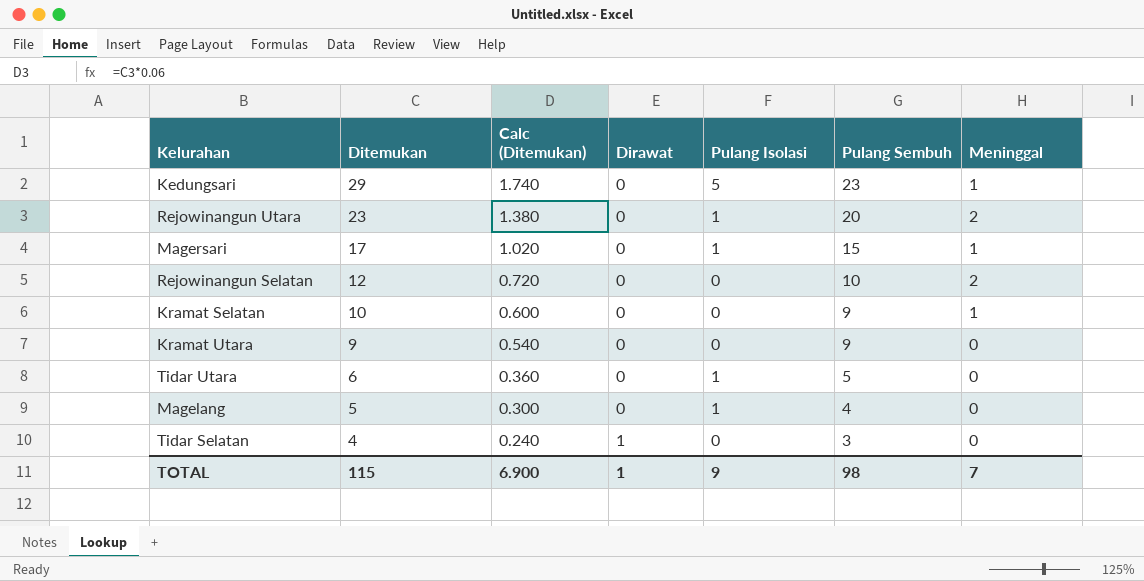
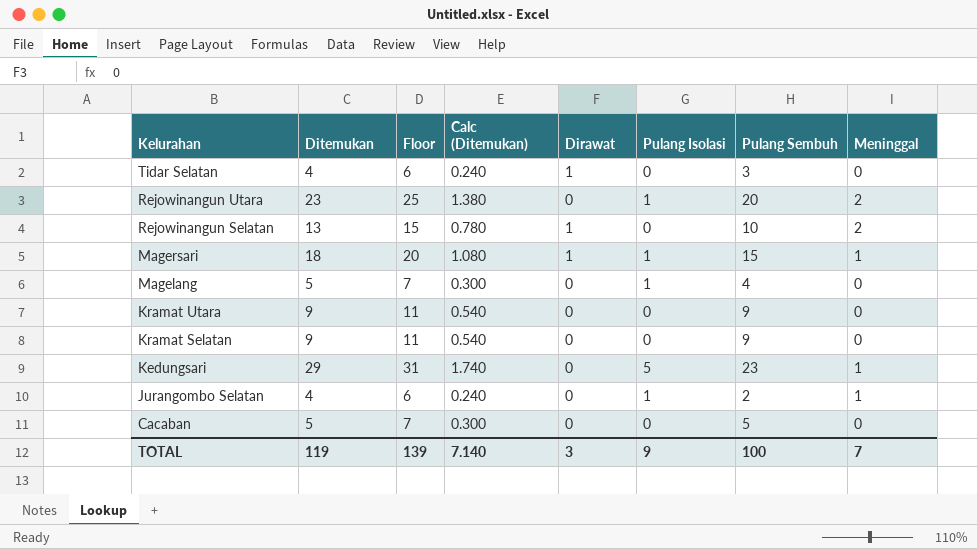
row order: Ditemukan descending -> Kelurahan descending
column Floor | formula: none -> [Ditemukan] + 2
row Tidar Utara: 6 | 0.360 | 0 | 1 | 5 | 0 -> none
Rejowinangun Selatan | Ditemukan: 12 -> 13
Rejowinangun Selatan | Calc (Ditemukan): 0.720 -> 0.780
Rejowinangun Selatan | Dirawat: 0 -> 1
Magersari | Ditemukan: 17 -> 18
Magersari | Calc (Ditemukan): 1.020 -> 1.080
Magersari | Dirawat: 0 -> 1
Kramat Selatan | Ditemukan: 10 -> 9
Kramat Selatan | Calc (Ditemukan): 0.600 -> 0.540
Kramat Selatan | Meninggal: 1 -> 0
row Jurangombo Selatan: none -> 4 | 6 | 0.240 | 0 | 1 | 2 | 1
row Cacaban: none -> 5 | 7 | 0.300 | 0 | 0 | 5 | 0
TOTAL | Ditemukan: 115 -> 119
TOTAL | Calc (Ditemukan): 6.900 -> 7.140
TOTAL | Dirawat: 1 -> 3
TOTAL | Pulang Sembuh: 98 -> 100

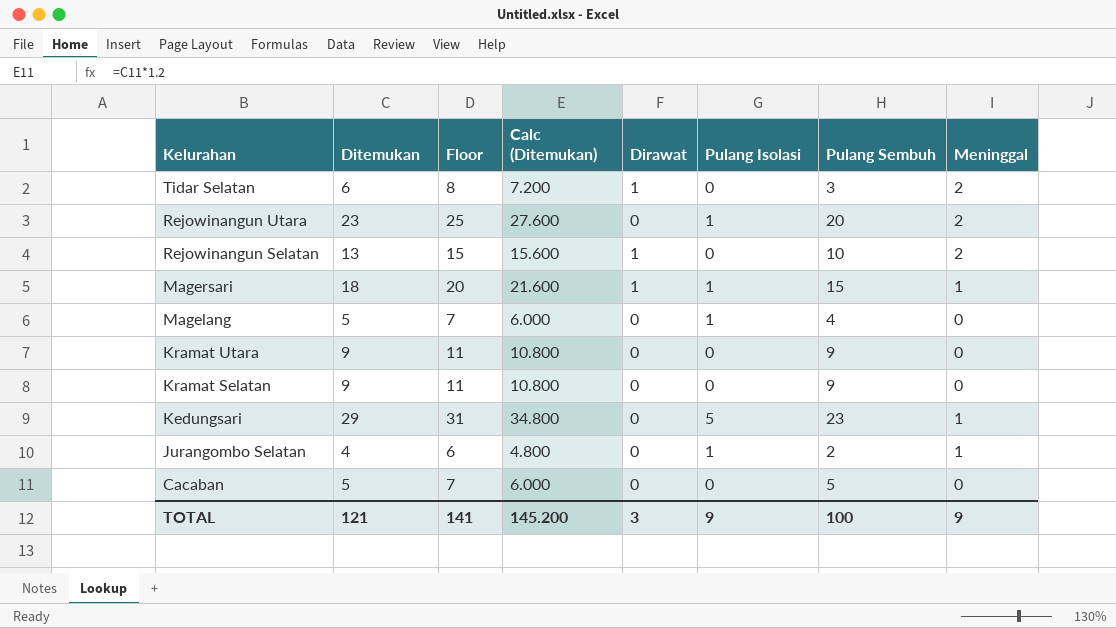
column Calc (Ditemukan) | formula: [Ditemukan] * 0.06 -> [Ditemukan] * 1.2
Tidar Selatan | Ditemukan: 4 -> 6
Tidar Selatan | Floor: 6 -> 8
Tidar Selatan | Meninggal: 0 -> 2
TOTAL | Ditemukan: 119 -> 121
TOTAL | Floor: 139 -> 141
TOTAL | Calc (Ditemukan): 7.140 -> 145.200
TOTAL | Meninggal: 7 -> 9

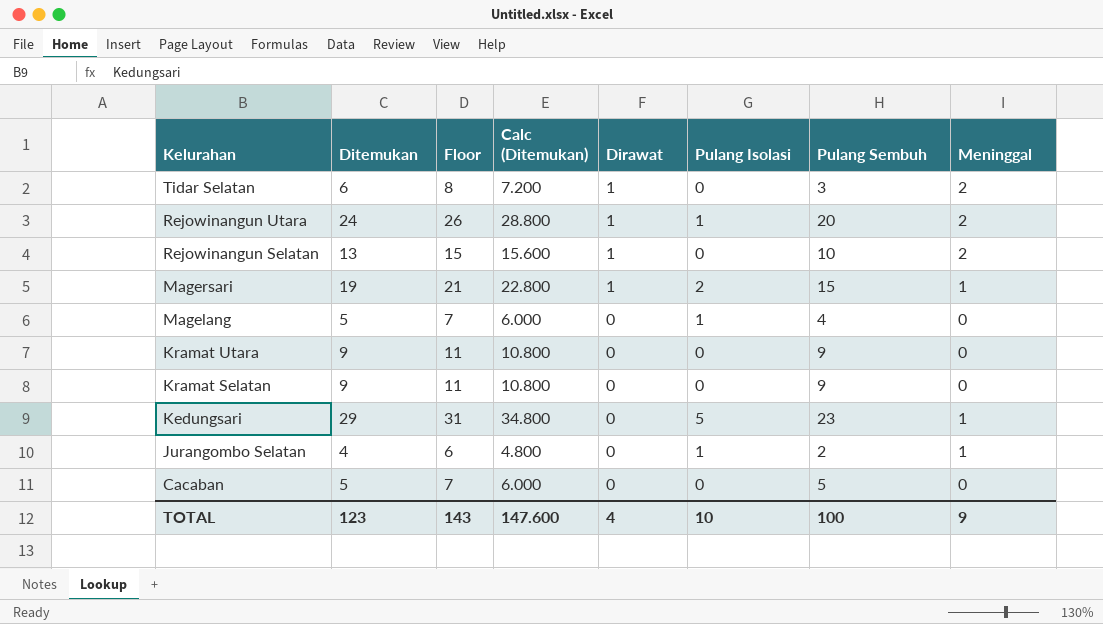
Rejowinangun Utara | Ditemukan: 23 -> 24
Rejowinangun Utara | Floor: 25 -> 26
Rejowinangun Utara | Calc (Ditemukan): 27.600 -> 28.800
Rejowinangun Utara | Dirawat: 0 -> 1
Magersari | Ditemukan: 18 -> 19
Magersari | Floor: 20 -> 21
Magersari | Calc (Ditemukan): 21.600 -> 22.800
Magersari | Pulang Isolasi: 1 -> 2
TOTAL | Ditemukan: 121 -> 123
TOTAL | Floor: 141 -> 143
TOTAL | Calc (Ditemukan): 145.200 -> 147.600
TOTAL | Dirawat: 3 -> 4
TOTAL | Pulang Isolasi: 9 -> 10

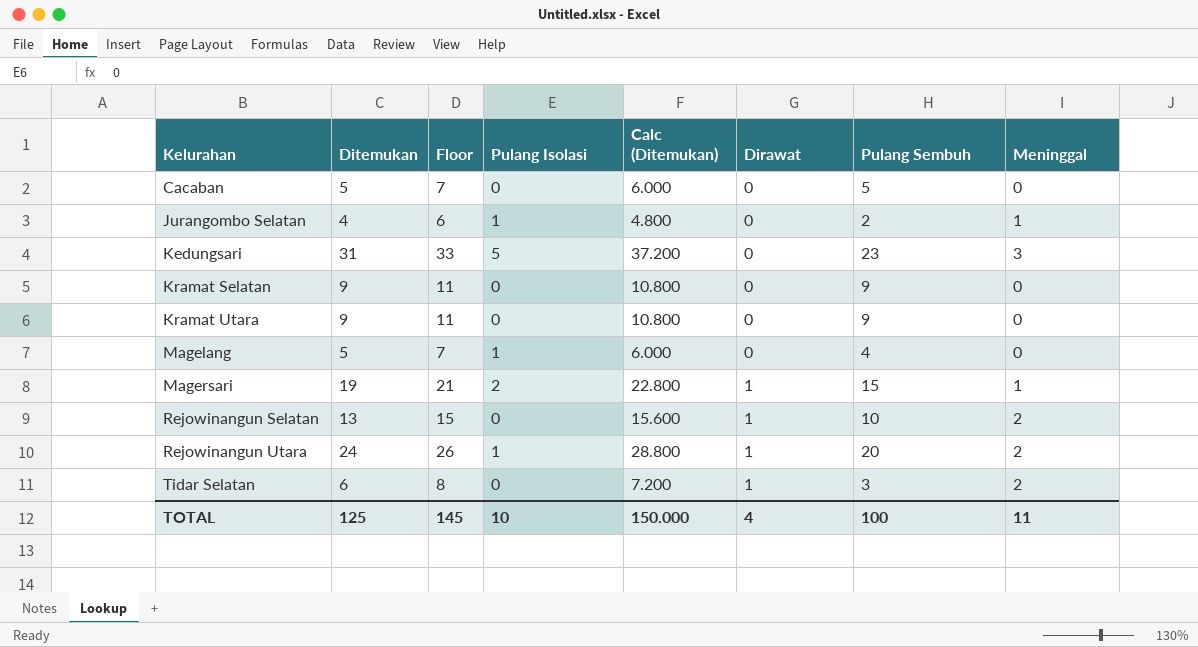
row order: Kelurahan descending -> Kelurahan ascending
column Pulang Isolasi | position: 6 -> 4
Kedungsari | Ditemukan: 29 -> 31
Kedungsari | Floor: 31 -> 33
Kedungsari | Calc (Ditemukan): 34.800 -> 37.200
Kedungsari | Meninggal: 1 -> 3
TOTAL | Ditemukan: 123 -> 125
TOTAL | Floor: 143 -> 145
TOTAL | Calc (Ditemukan): 147.600 -> 150.000
TOTAL | Meninggal: 9 -> 11

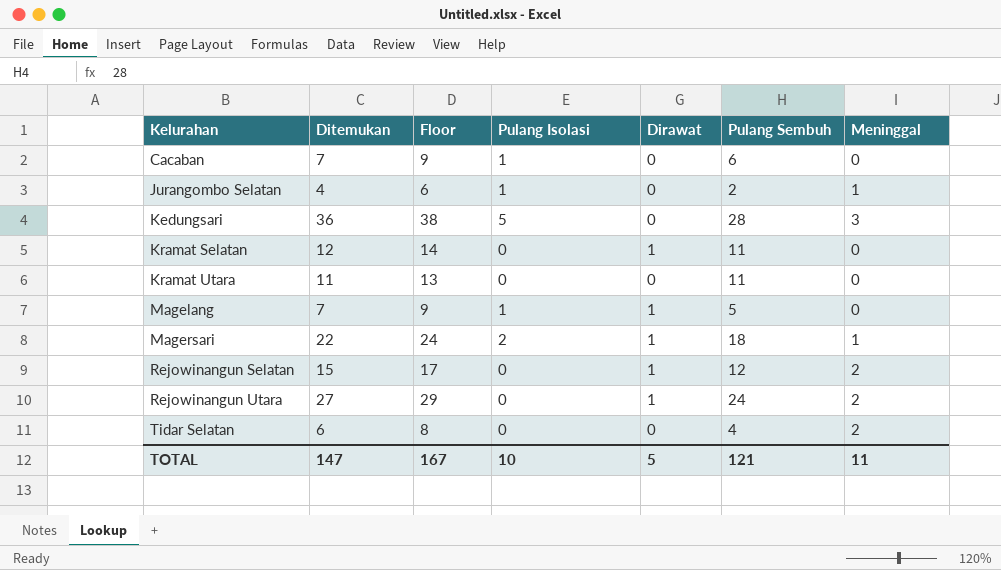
column Calc (Ditemukan) | formula: [Ditemukan] * 1.2 -> none
Cacaban | Ditemukan: 5 -> 7
Cacaban | Floor: 7 -> 9
Cacaban | Pulang Isolasi: 0 -> 1
Cacaban | Pulang Sembuh: 5 -> 6
Kedungsari | Ditemukan: 31 -> 36
Kedungsari | Floor: 33 -> 38
Kedungsari | Pulang Sembuh: 23 -> 28
Kramat Selatan | Ditemukan: 9 -> 12
Kramat Selatan | Floor: 11 -> 14
Kramat Selatan | Dirawat: 0 -> 1
Kramat Selatan | Pulang Sembuh: 9 -> 11
Kramat Utara | Ditemukan: 9 -> 11
Kramat Utara | Floor: 11 -> 13
Kramat Utara | Pulang Sembuh: 9 -> 11
Magelang | Ditemukan: 5 -> 7
Magelang | Floor: 7 -> 9
Magelang | Dirawat: 0 -> 1
Magelang | Pulang Sembuh: 4 -> 5
Magersari | Ditemukan: 19 -> 22
Magersari | Floor: 21 -> 24
Magersari | Pulang Sembuh: 15 -> 18
Rejowinangun Selatan | Ditemukan: 13 -> 15
Rejowinangun Selatan | Floor: 15 -> 17
Rejowinangun Selatan | Pulang Sembuh: 10 -> 12
Rejowinangun Utara | Ditemukan: 24 -> 27
Rejowinangun Utara | Floor: 26 -> 29
Rejowinangun Utara | Pulang Isolasi: 1 -> 0
Rejowinangun Utara | Pulang Sembuh: 20 -> 24
Tidar Selatan | Dirawat: 1 -> 0
Tidar Selatan | Pulang Sembuh: 3 -> 4
TOTAL | Ditemukan: 125 -> 147
TOTAL | Floor: 145 -> 167
TOTAL | Dirawat: 4 -> 5
TOTAL | Pulang Sembuh: 100 -> 121

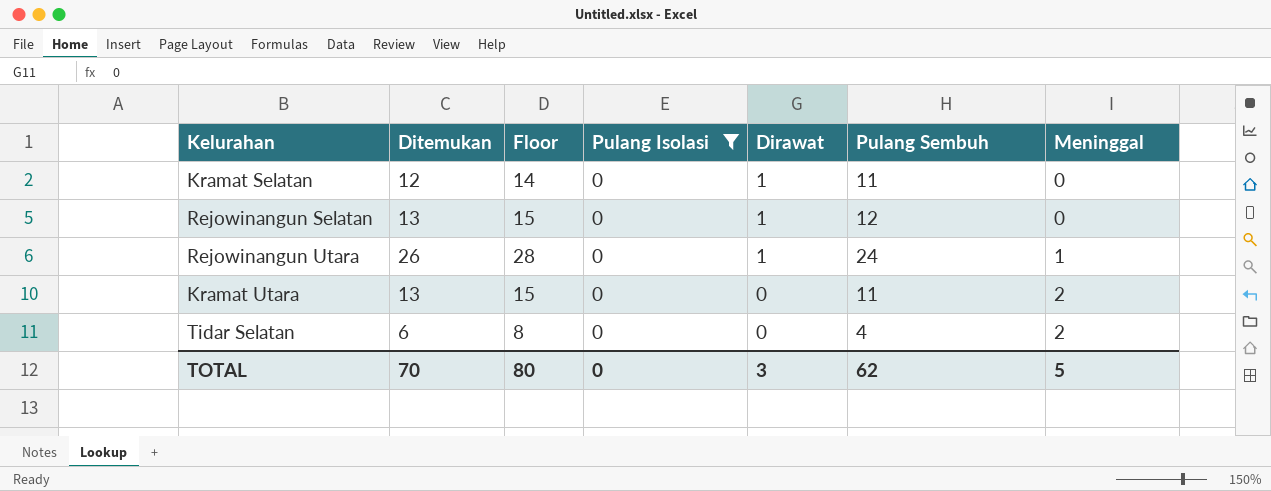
filter: none -> Pulang Isolasi = 0
row order: Kelurahan ascending -> Dirawat descending
Rejowinangun Selatan | Ditemukan: 15 -> 13
Rejowinangun Selatan | Floor: 17 -> 15
Rejowinangun Selatan | Meninggal: 2 -> 0
Rejowinangun Utara | Ditemukan: 27 -> 26
Rejowinangun Utara | Floor: 29 -> 28
Rejowinangun Utara | Meninggal: 2 -> 1
Kramat Utara | Ditemukan: 11 -> 13
Kramat Utara | Floor: 13 -> 15
Kramat Utara | Meninggal: 0 -> 2
TOTAL | Ditemukan: 147 -> 70
TOTAL | Floor: 167 -> 80
TOTAL | Pulang Isolasi: 10 -> 0
TOTAL | Dirawat: 5 -> 3
TOTAL | Pulang Sembuh: 121 -> 62
TOTAL | Meninggal: 11 -> 5

